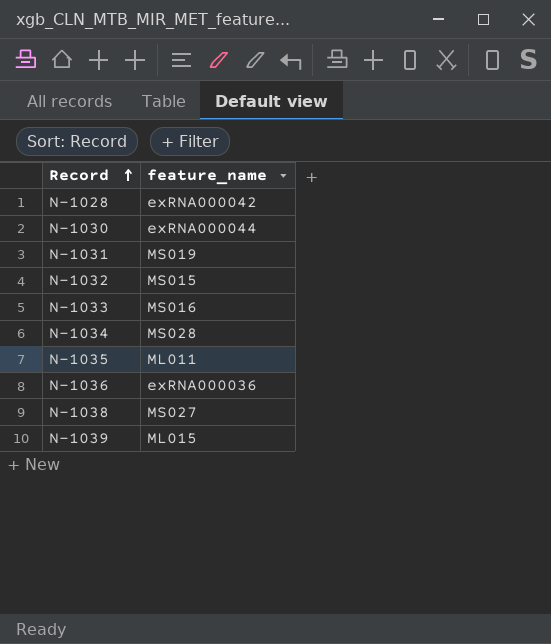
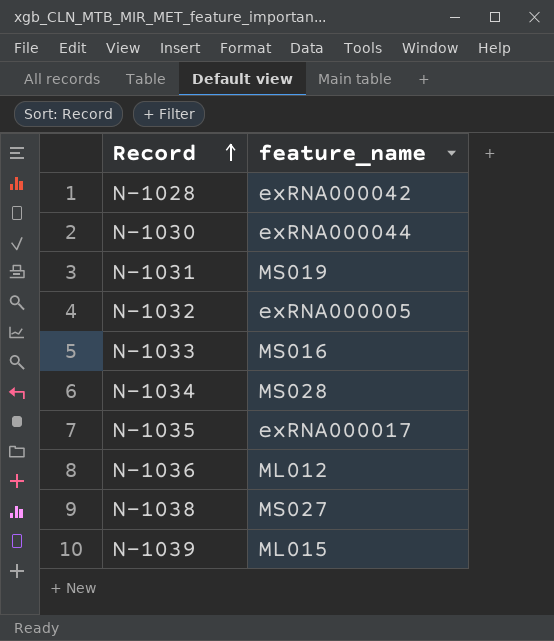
N-1032 | feature_name: MS015 -> exRNA000005
N-1035 | feature_name: ML011 -> exRNA000017
N-1036 | feature_name: exRNA000036 -> ML012

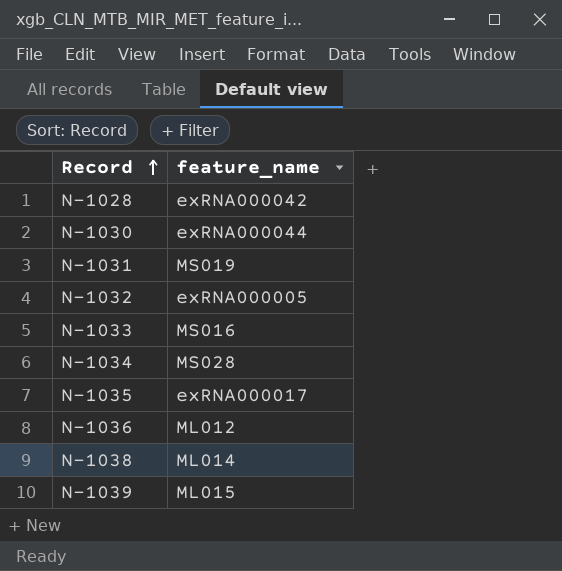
N-1038 | feature_name: MS027 -> ML014

